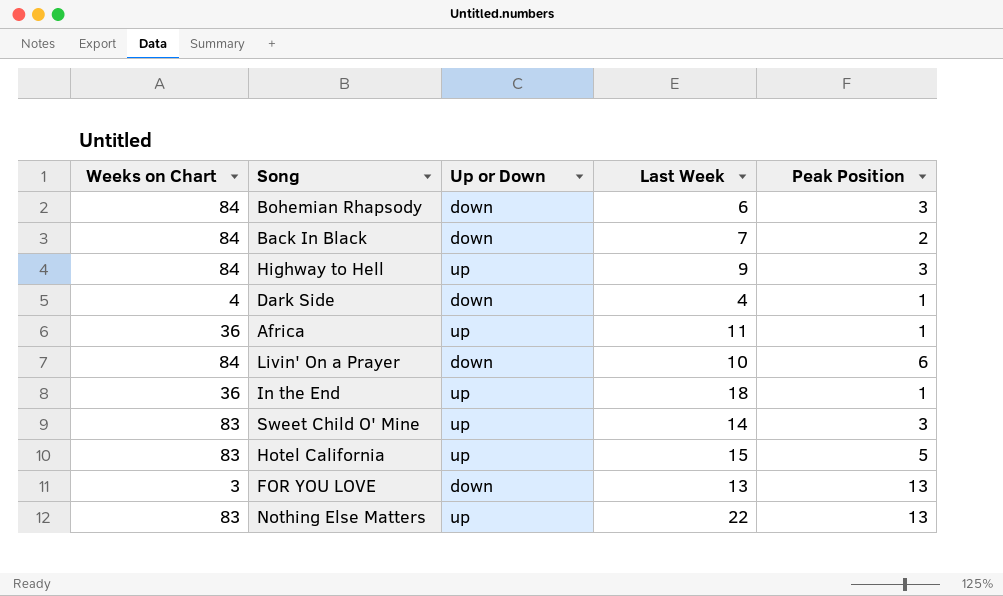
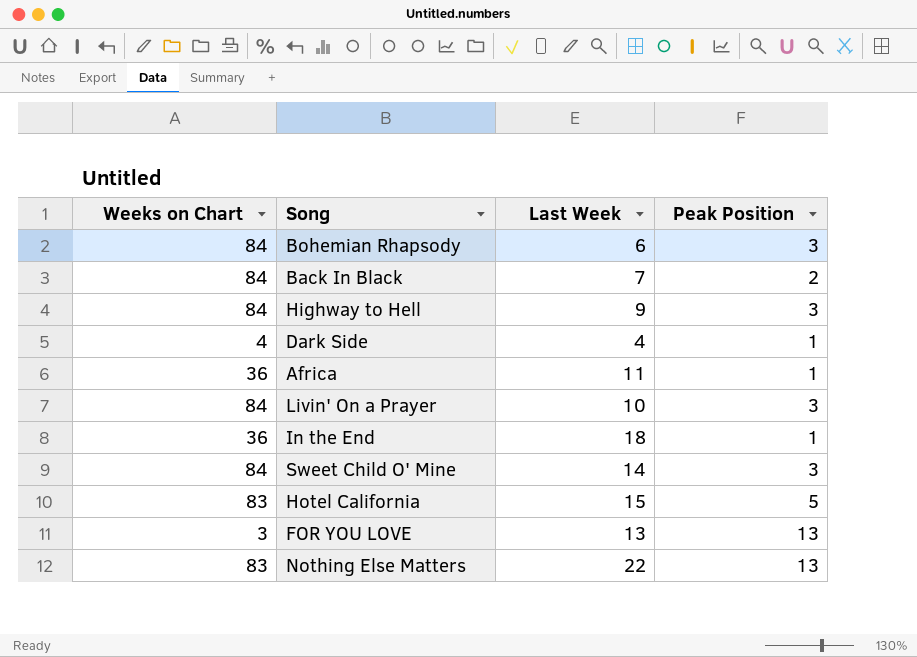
column Up or Down | position: 3 -> none
Livin' On a Prayer | Peak Position: 6 -> 3
Sweet Child O' Mine | Weeks on Chart: 83 -> 84

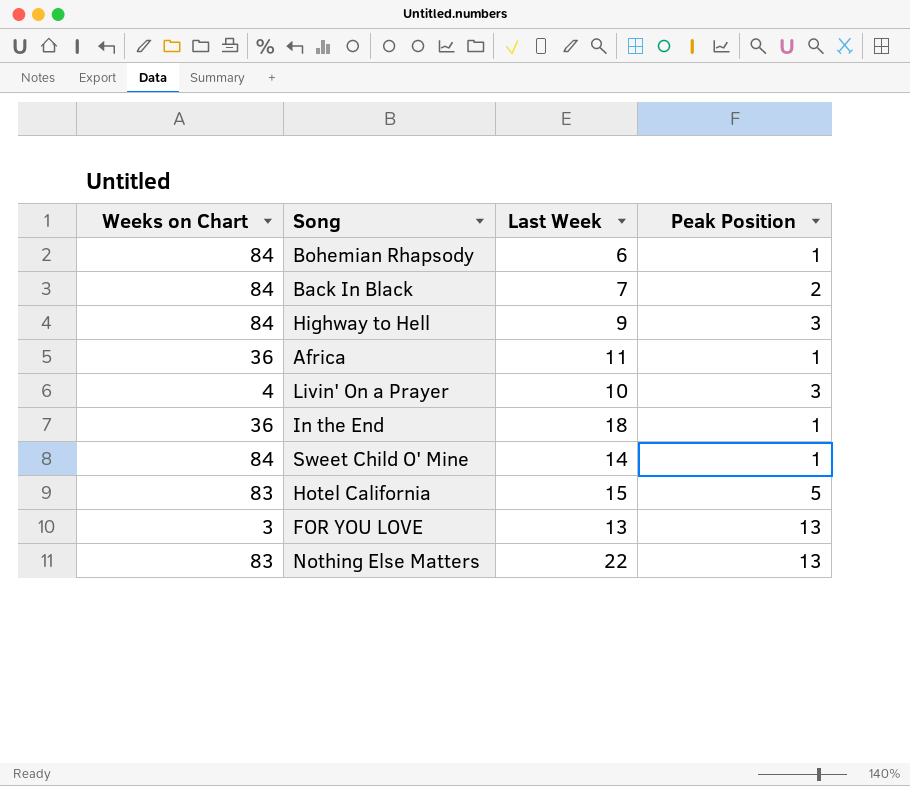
row Dark Side: 4 | 4 | 1 -> none
Bohemian Rhapsody | Peak Position: 3 -> 1
Livin' On a Prayer | Weeks on Chart: 84 -> 4
Sweet Child O' Mine | Peak Position: 3 -> 1

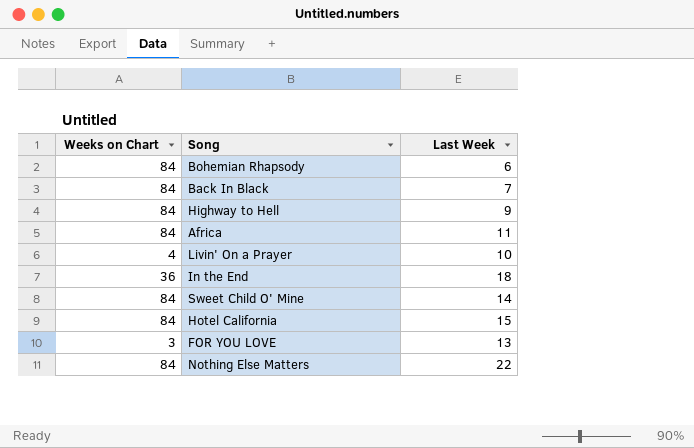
column Peak Position | position: 4 -> none
Africa | Weeks on Chart: 36 -> 84
Hotel California | Weeks on Chart: 83 -> 84
Nothing Else Matters | Weeks on Chart: 83 -> 84

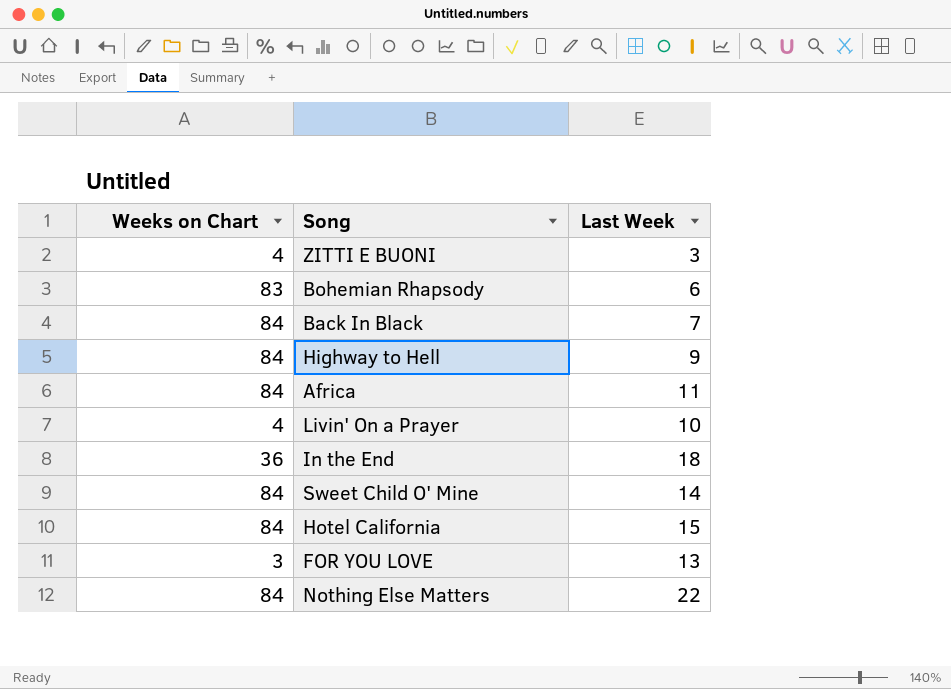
row ZITTI E BUONI: none -> 4 | 3
Bohemian Rhapsody | Weeks on Chart: 84 -> 83

